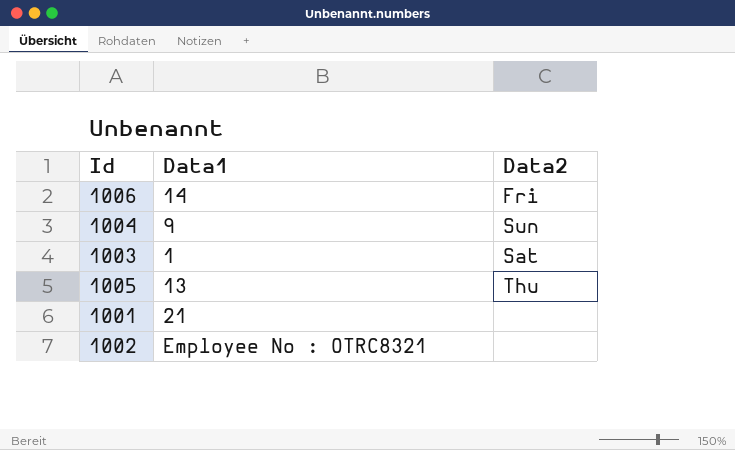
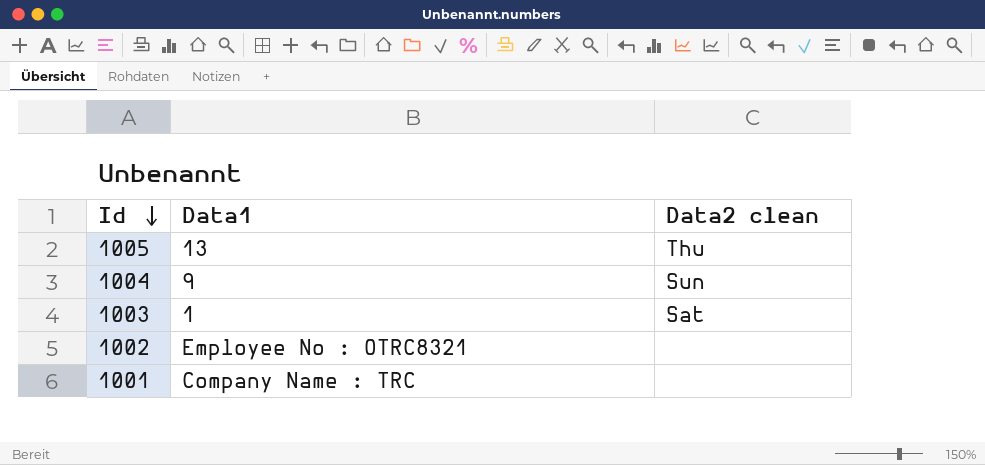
row order: none -> Id descending
column name: Data2 -> Data2 clean
row 1006: 14 | Fri -> none
1001 | Data1: 21 -> Company Name : TRC

